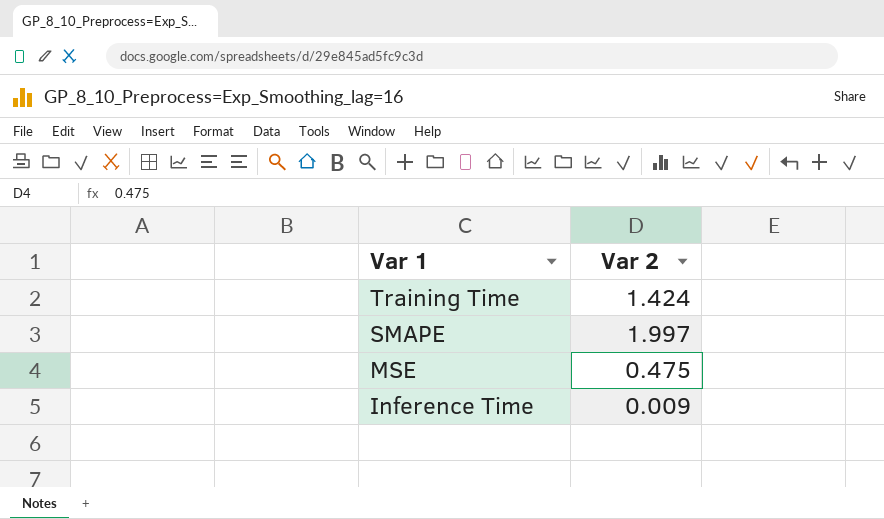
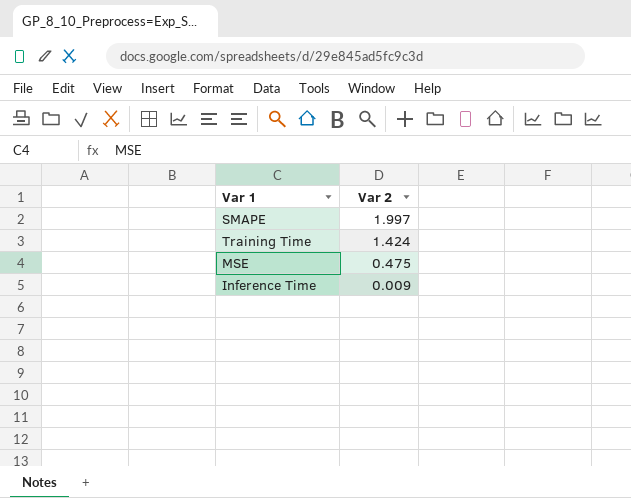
row order: Var 1 descending -> Var 2 descending

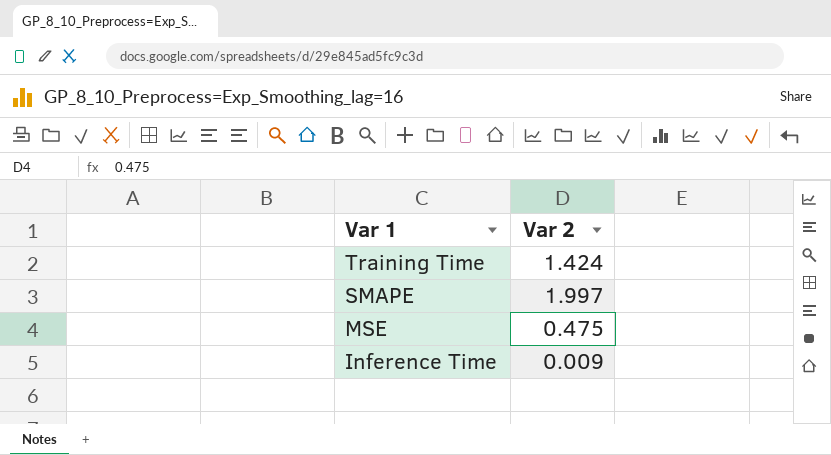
row order: Var 2 descending -> Var 1 descending

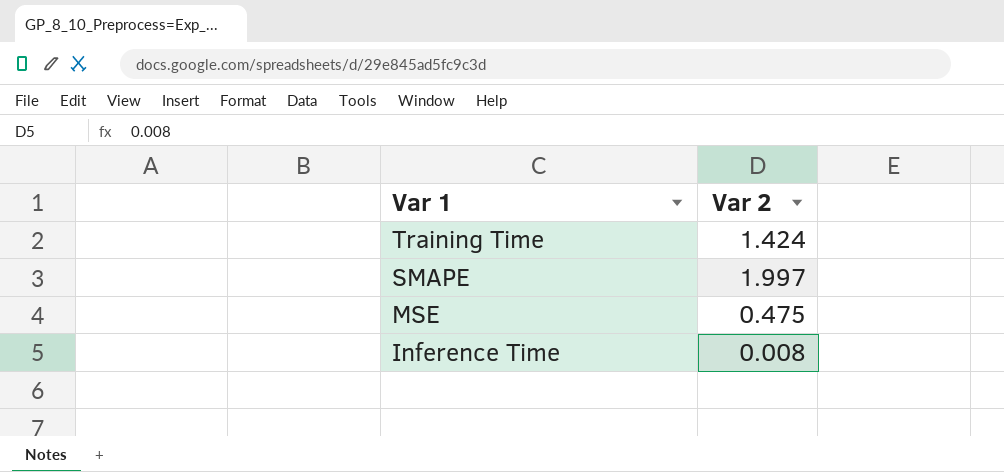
Inference Time | Var 2: 0.009 -> 0.008

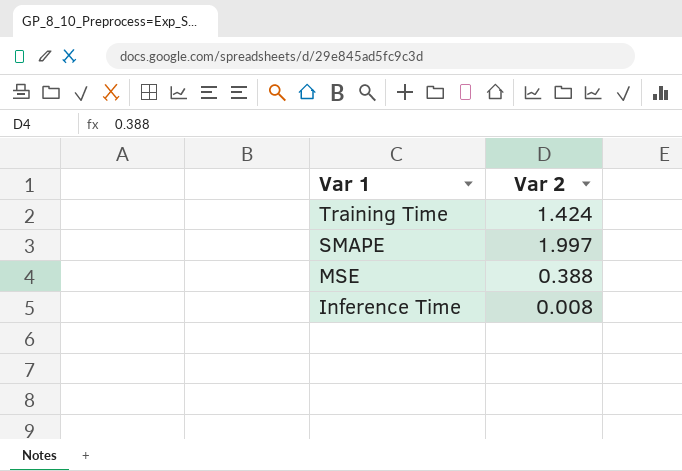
MSE | Var 2: 0.475 -> 0.388

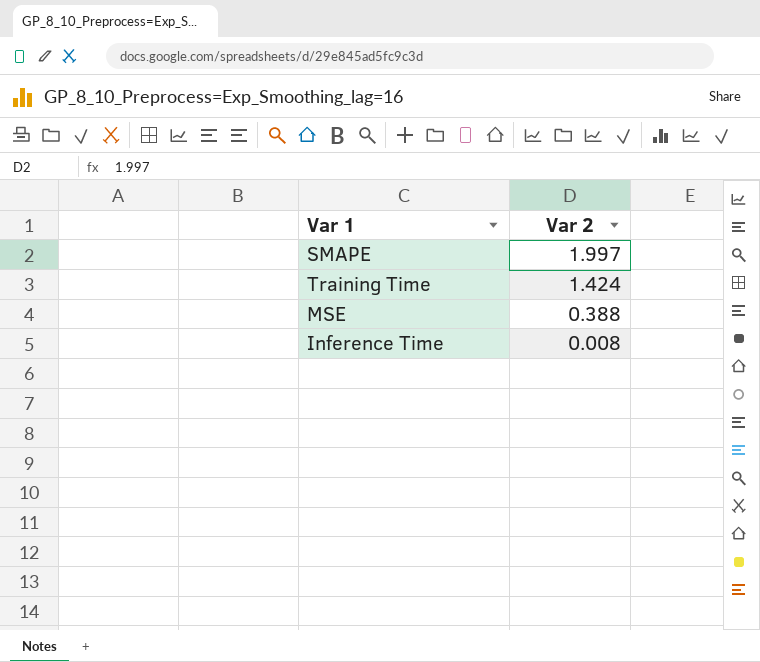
row order: Var 1 descending -> Var 2 descending

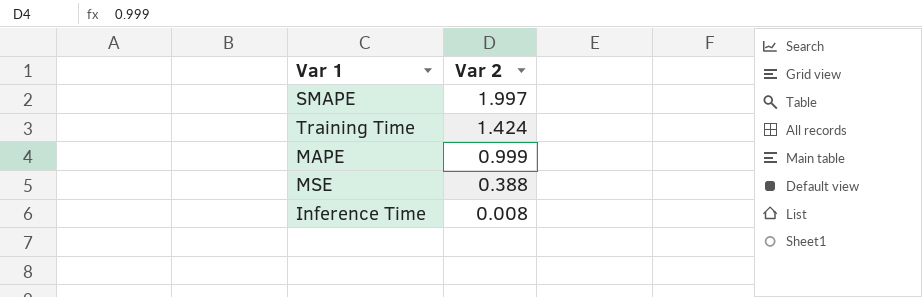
row MAPE: none -> 0.999

